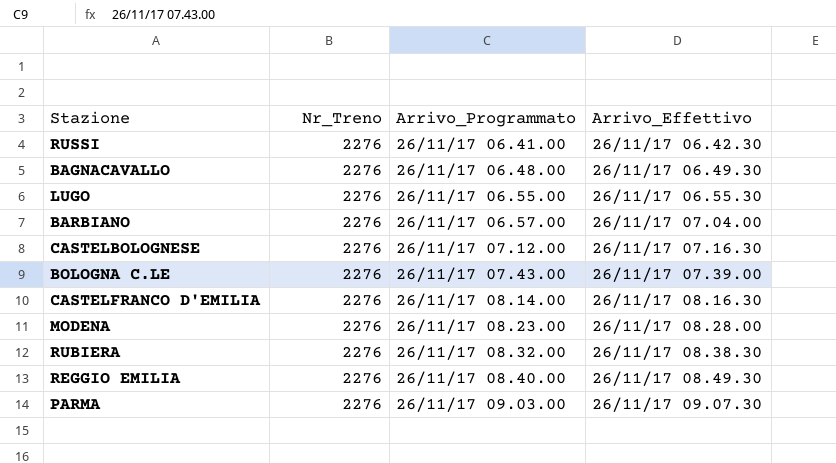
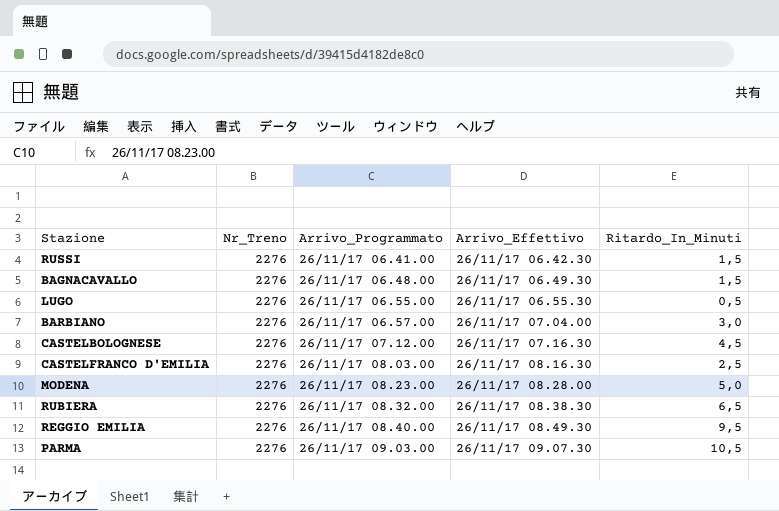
column Ritardo_In_Minuti | position: none -> 5
row BOLOGNA C.LE: 2276 | 26/11/17 07.43.00 | 26/11/17 07.39.00 -> none
CASTELFRANCO D'EMILIA | Arrivo_Programmato: 26/11/17 08.14.00 -> 26/11/17 08.03.00

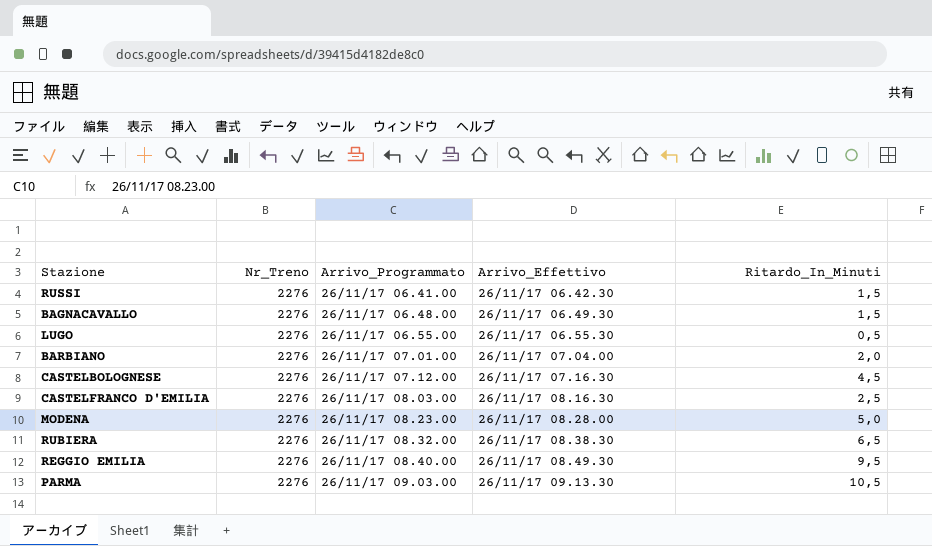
BARBIANO | Arrivo_Programmato: 26/11/17 06.57.00 -> 26/11/17 07.01.00
BARBIANO | Ritardo_In_Minuti: 3,0 -> 2,0
PARMA | Arrivo_Effettivo: 26/11/17 09.07.30 -> 26/11/17 09.13.30

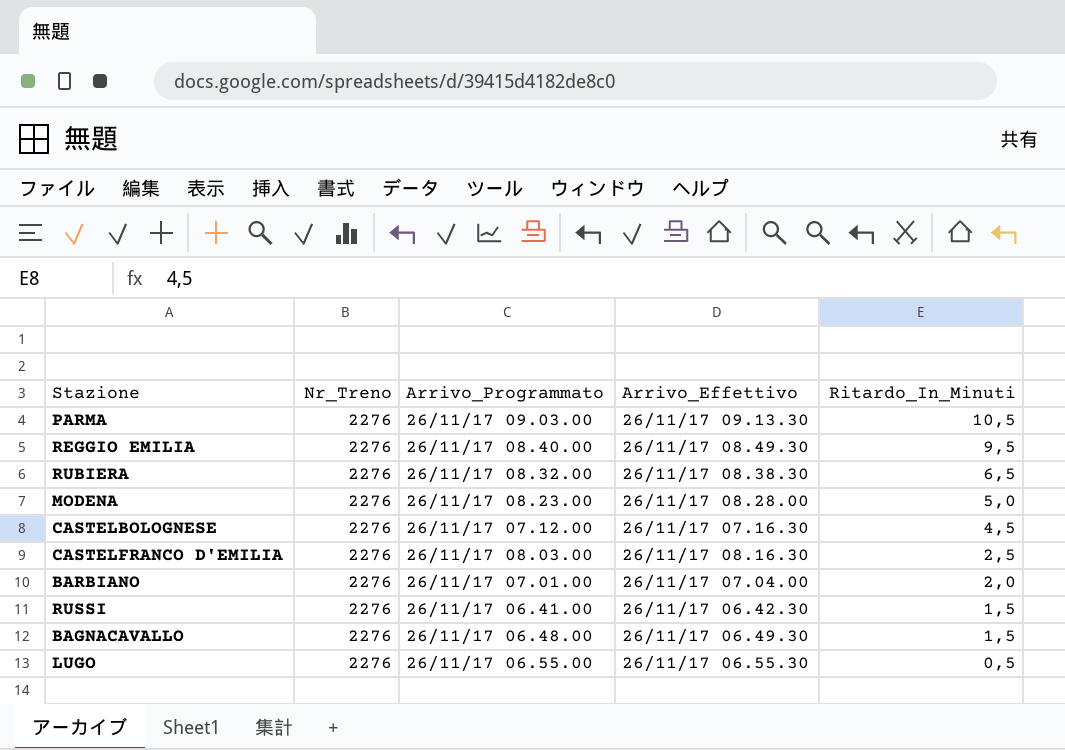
row order: Arrivo_Programmato ascending -> Ritardo_In_Minuti descending

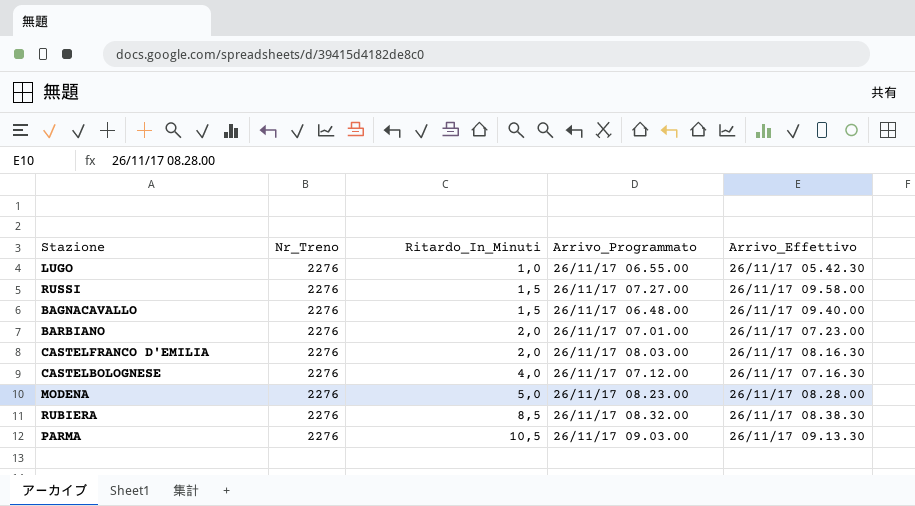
row order: Ritardo_In_Minuti descending -> Ritardo_In_Minuti ascending
column Ritardo_In_Minuti | position: 5 -> 3
row REGGIO EMILIA: 2276 | 26/11/17 08.40.00 | 26/11/17 08.49.30 | 9,5 -> none
LUGO | Ritardo_In_Minuti: 0,5 -> 1,0
LUGO | Arrivo_Effettivo: 26/11/17 06.55.30 -> 26/11/17 05.42.30
RUSSI | Arrivo_Programmato: 26/11/17 06.41.00 -> 26/11/17 07.27.00
RUSSI | Arrivo_Effettivo: 26/11/17 06.42.30 -> 26/11/17 09.58.00
BAGNACAVALLO | Arrivo_Effettivo: 26/11/17 06.49.30 -> 26/11/17 09.40.00
BARBIANO | Arrivo_Effettivo: 26/11/17 07.04.00 -> 26/11/17 07.23.00
CASTELFRANCO D'EMILIA | Ritardo_In_Minuti: 2,5 -> 2,0
CASTELBOLOGNESE | Ritardo_In_Minuti: 4,5 -> 4,0
RUBIERA | Ritardo_In_Minuti: 6,5 -> 8,5

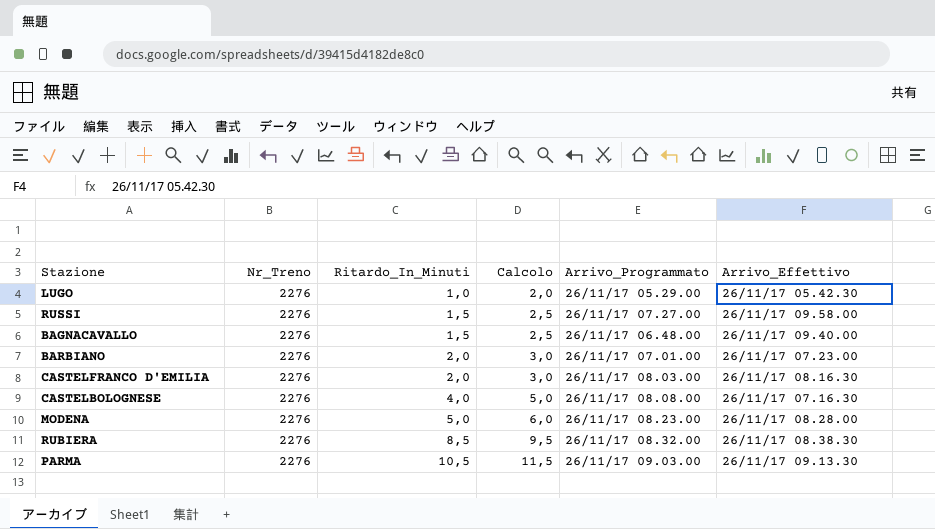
column Calcolo | formula: none -> [Ritardo_In_Minuti] + 1
LUGO | Arrivo_Programmato: 26/11/17 06.55.00 -> 26/11/17 05.29.00
CASTELBOLOGNESE | Arrivo_Programmato: 26/11/17 07.12.00 -> 26/11/17 08.08.00

